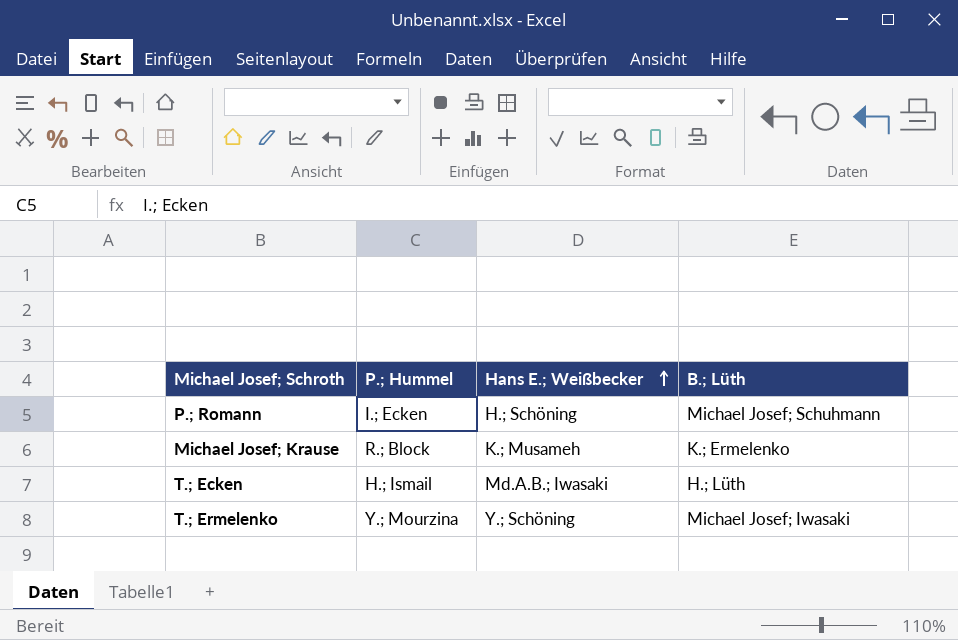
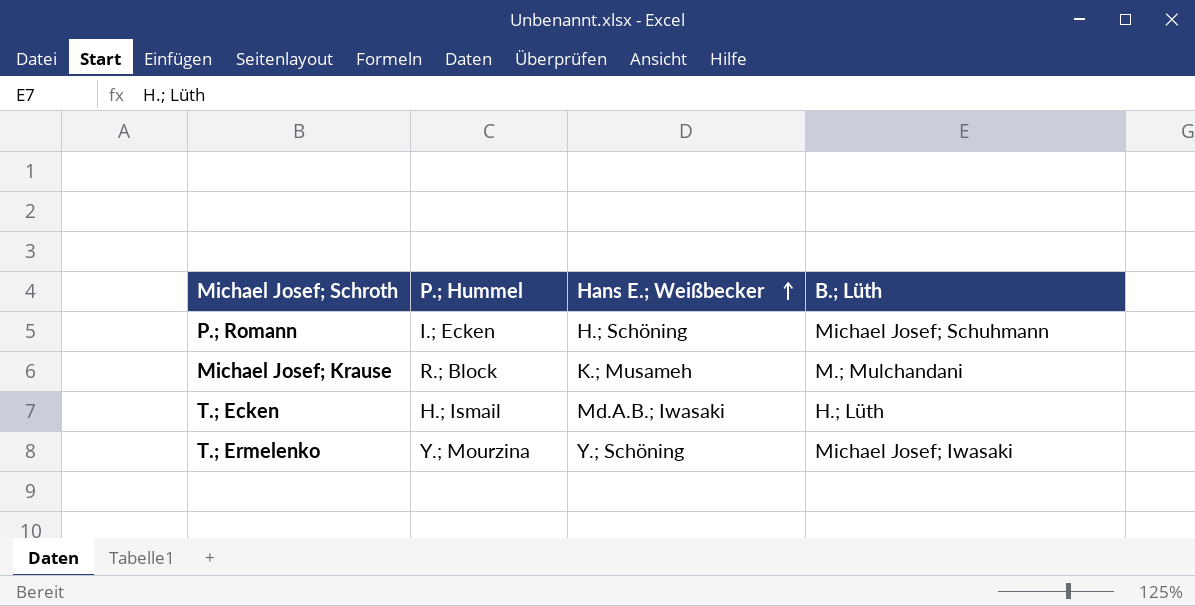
Michael Josef; Krause | B.; Lüth: K.; Ermelenko -> M.; Mulchandani

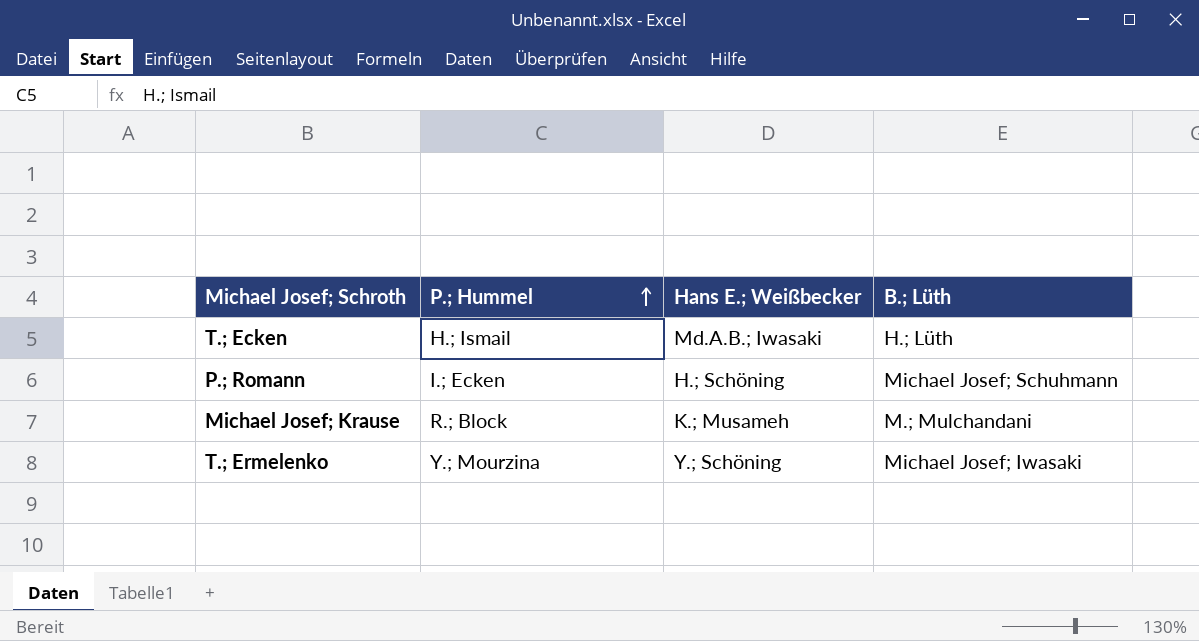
row order: Hans E.; Weißbecker ascending -> P.; Hummel ascending

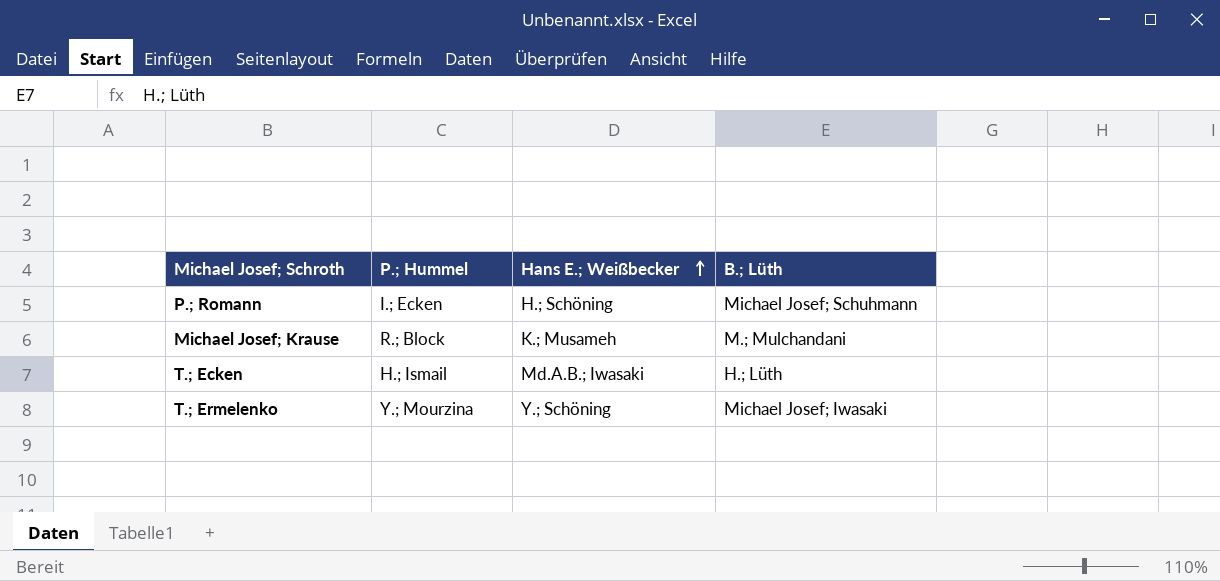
row order: P.; Hummel ascending -> Hans E.; Weißbecker ascending

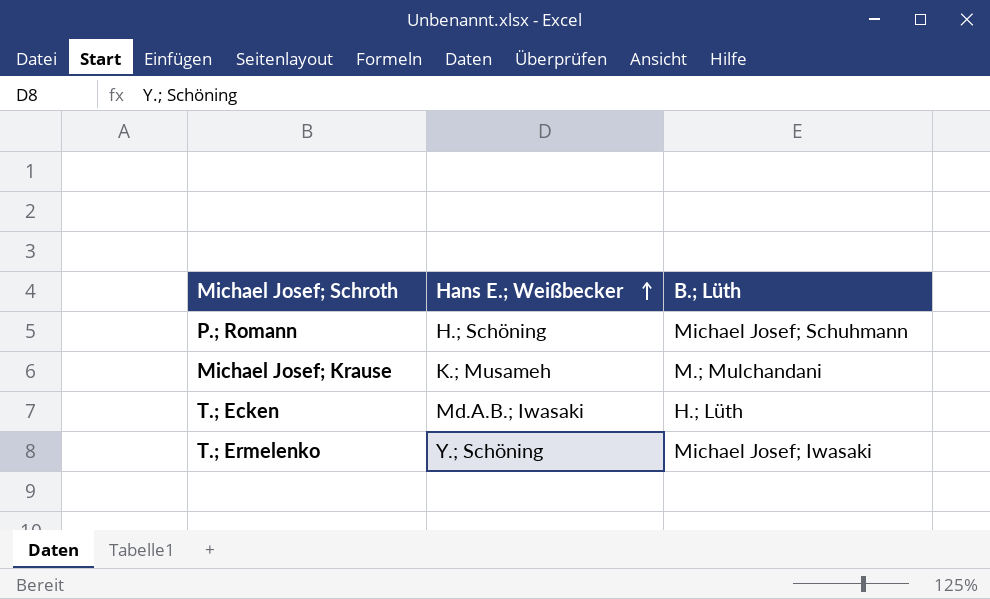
column P.; Hummel | position: 2 -> none

